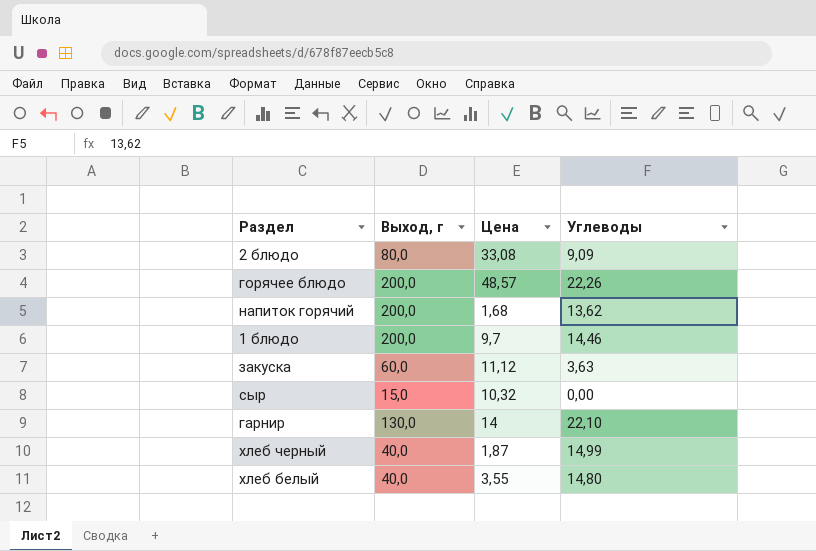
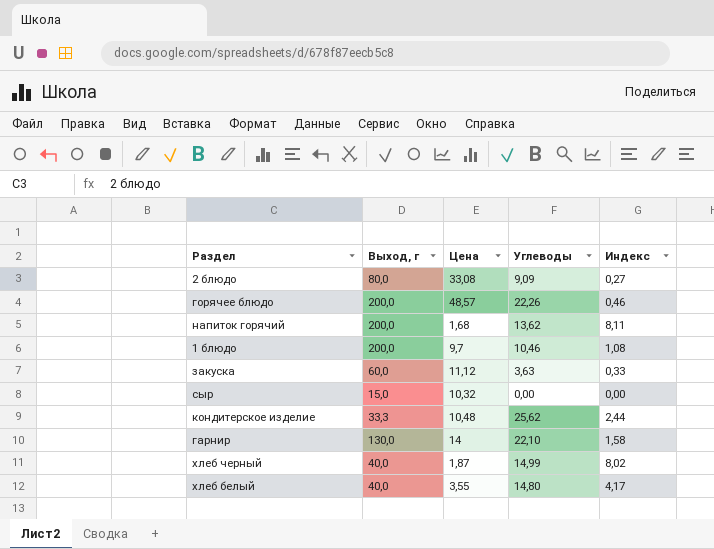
column Индекс | formula: none -> [Углеводы] / [Цена]
1 блюдо | Углеводы: 14,46 -> 10,46
row кондитерское изделие: none -> 33,3 | 10,48 | 25,62 | 2,44

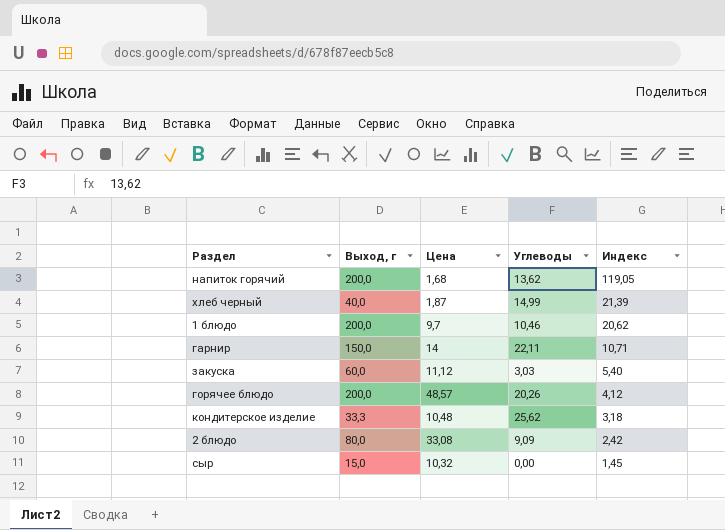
row order: none -> Индекс descending
column Индекс | formula: [Углеводы] / [Цена] -> [Выход, г] / [Цена]
row хлеб белый: 40,0 | 3,55 | 14,80 | 4,17 -> none
гарнир | Выход, г: 130,0 -> 150,0
гарнир | Углеводы: 22,10 -> 22,11
закуска | Углеводы: 3,63 -> 3,03
горячее блюдо | Углеводы: 22,26 -> 20,26

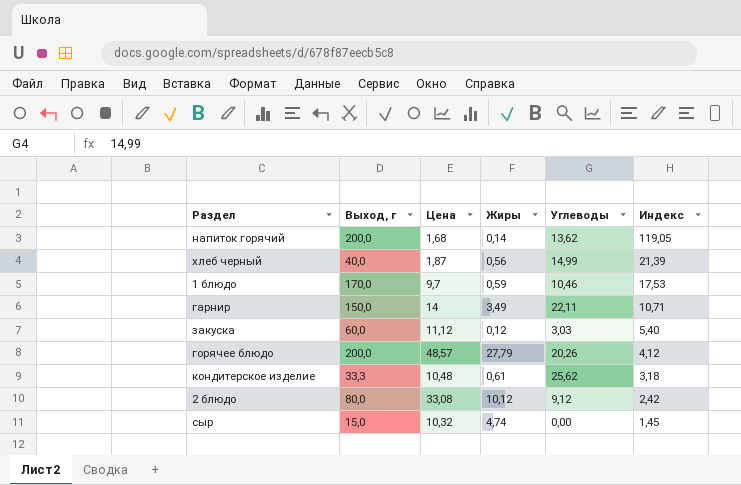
column Жиры | position: none -> 4
1 блюдо | Выход, г: 200,0 -> 170,0
1 блюдо | Индекс: 20,62 -> 17,53
2 блюдо | Углеводы: 9,09 -> 9,12

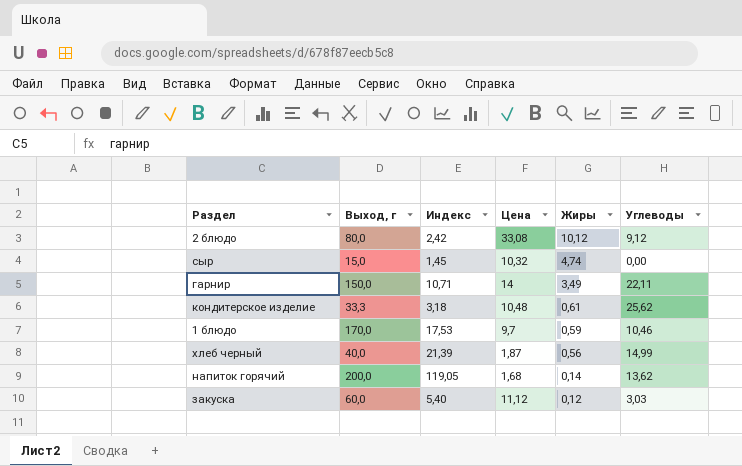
row order: Индекс descending -> Жиры descending
column Индекс | position: 6 -> 3
row горячее блюдо: 200,0 | 48,57 | 27,79 | 20,26 | 4,12 -> none

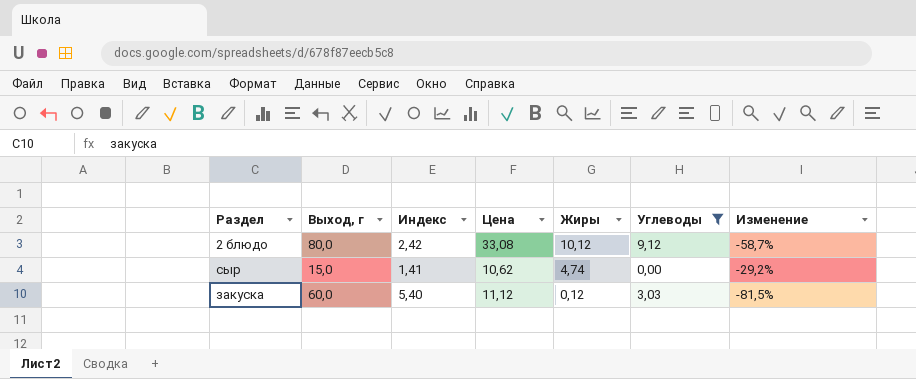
filter: none -> Углеводы <= 9,12
column Изменение | formula: none -> ([Цена] - [Выход, г]) / [Выход, г]
сыр | Индекс: 1,45 -> 1,41
сыр | Цена: 10,32 -> 10,62

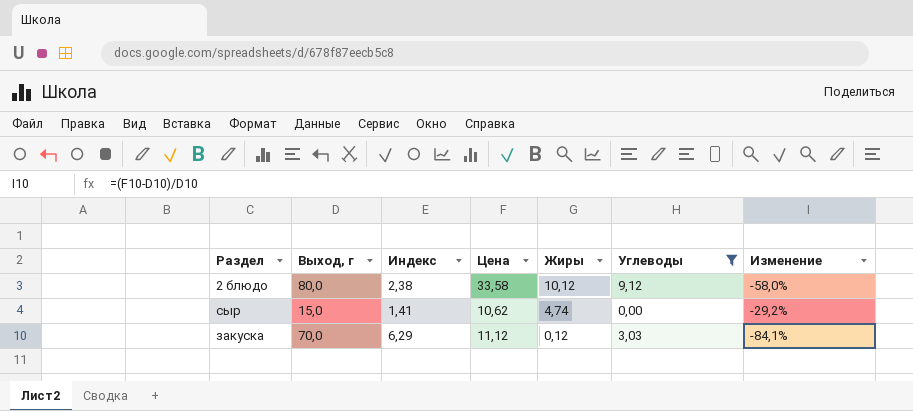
2 блюдо | Индекс: 2,42 -> 2,38
2 блюдо | Цена: 33,08 -> 33,58
2 блюдо | Изменение: -58,7% -> -58,0%
закуска | Выход, г: 60,0 -> 70,0
закуска | Индекс: 5,40 -> 6,29
закуска | Изменение: -81,5% -> -84,1%

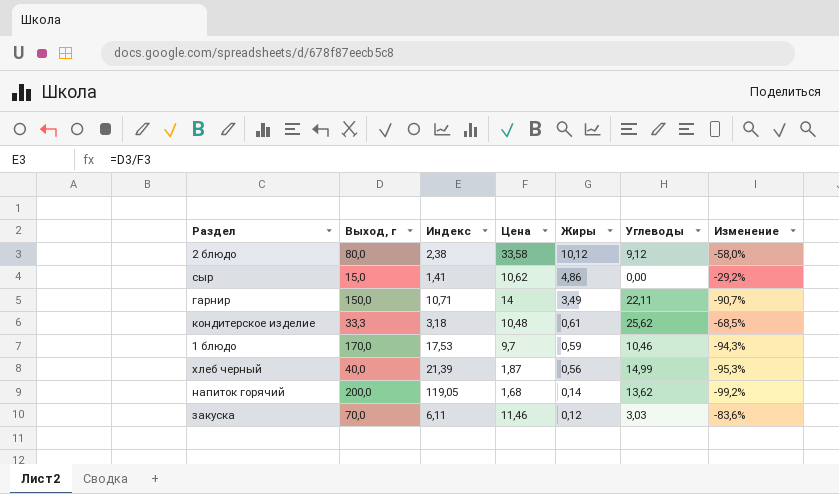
filter: Углеводы <= 9,12 -> none
сыр | Жиры: 4,74 -> 4,86
закуска | Индекс: 6,29 -> 6,11
закуска | Цена: 11,12 -> 11,46
закуска | Изменение: -84,1% -> -83,6%

